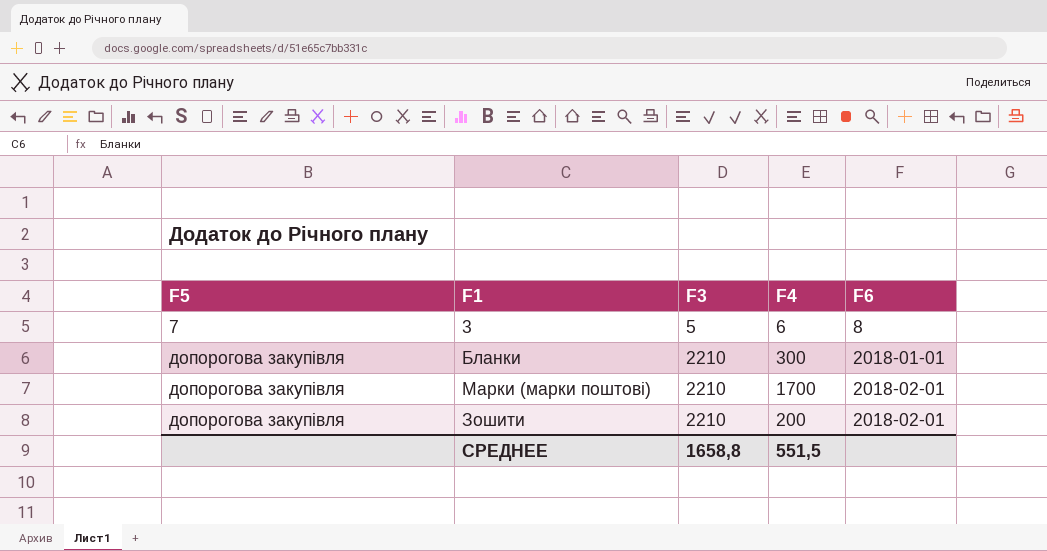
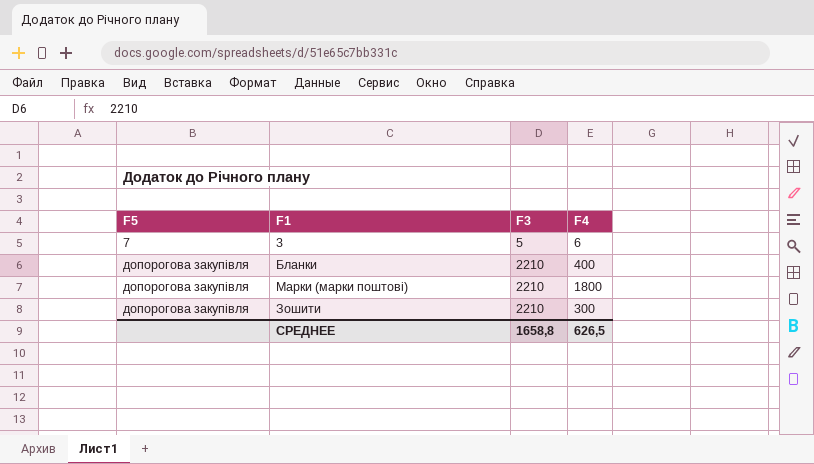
column F6 | position: 5 -> none
Бланки | F4: 300 -> 400
Марки (марки поштові) | F4: 1700 -> 1800
Зошити | F4: 200 -> 300
СРЕДНЕЕ | F4: 551,5 -> 626,5

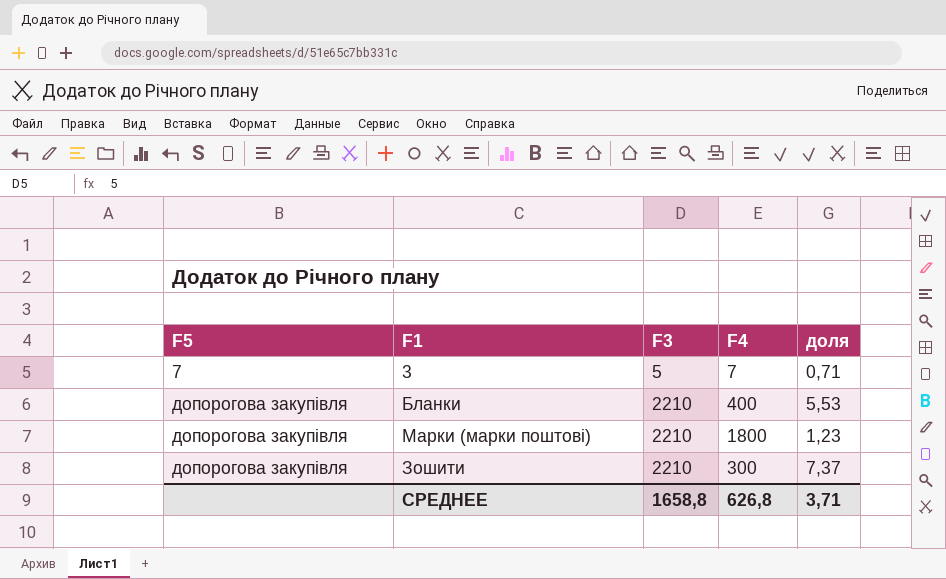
column доля | formula: none -> [F3] / [F4]
3 | F4: 6 -> 7
СРЕДНЕЕ | F4: 626,5 -> 626,8

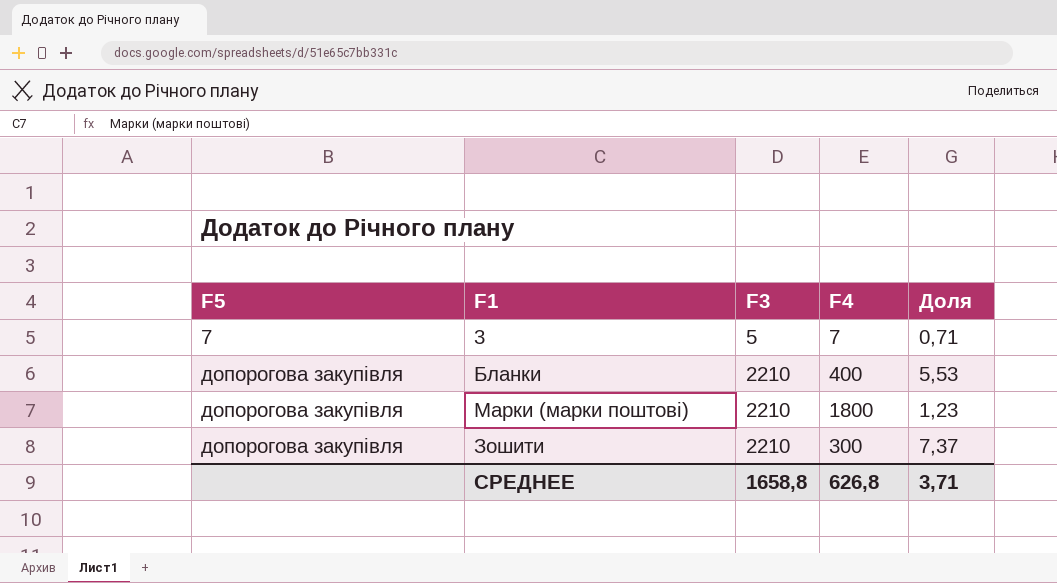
column name: доля -> Доля

